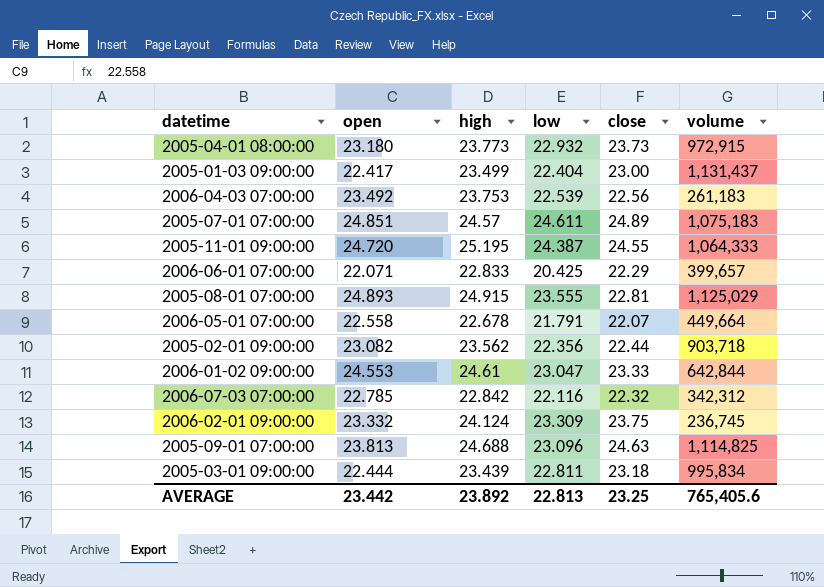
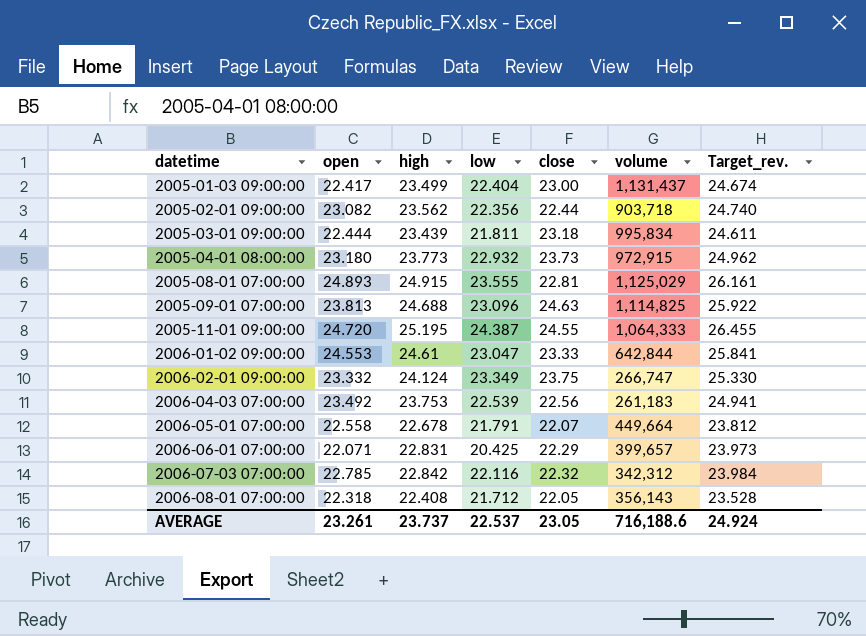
row order: none -> datetime ascending
column Target_rev. | formula: none -> [high] * 1.05
row 2005-07-01 07:00:00: 24.851 | 24.57 | 24.611 | 24.89 | 1,075,183 -> none
2005-03-01 09:00:00 | low: 22.811 -> 21.811
2006-02-01 09:00:00 | low: 23.309 -> 23.349
2006-02-01 09:00:00 | volume: 236,745 -> 266,747
2006-06-01 07:00:00 | high: 22.833 -> 22.831
row 2006-08-01 07:00:00: none -> 22.318 | 22.408 | 21.712 | 22.05 | 356,143 | 23.528
AVERAGE | open: 23.442 -> 23.261
AVERAGE | high: 23.892 -> 23.737
AVERAGE | low: 22.813 -> 22.537
AVERAGE | close: 23.25 -> 23.05
AVERAGE | volume: 765,405.6 -> 716,188.6

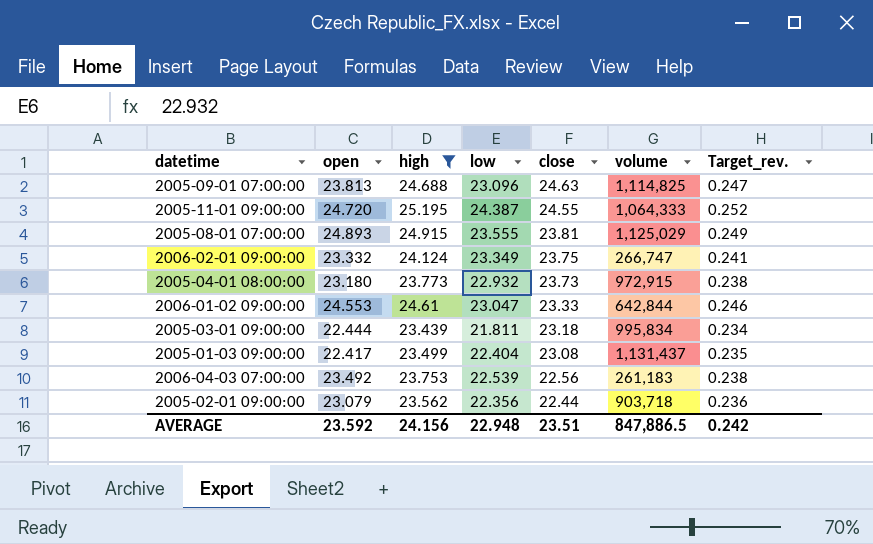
filter: none -> high >= 23.439
row order: datetime ascending -> close descending
column Target_rev. | formula: [high] * 1.05 -> [high] * 0.01
2005-08-01 07:00:00 | close: 22.81 -> 23.81
2005-01-03 09:00:00 | close: 23.00 -> 23.08
2005-02-01 09:00:00 | open: 23.082 -> 23.079
AVERAGE | open: 23.261 -> 23.592
AVERAGE | high: 23.737 -> 24.156
AVERAGE | low: 22.537 -> 22.948
AVERAGE | close: 23.05 -> 23.51
AVERAGE | volume: 716,188.6 -> 847,886.5
AVERAGE | Target_rev.: 24.924 -> 0.242

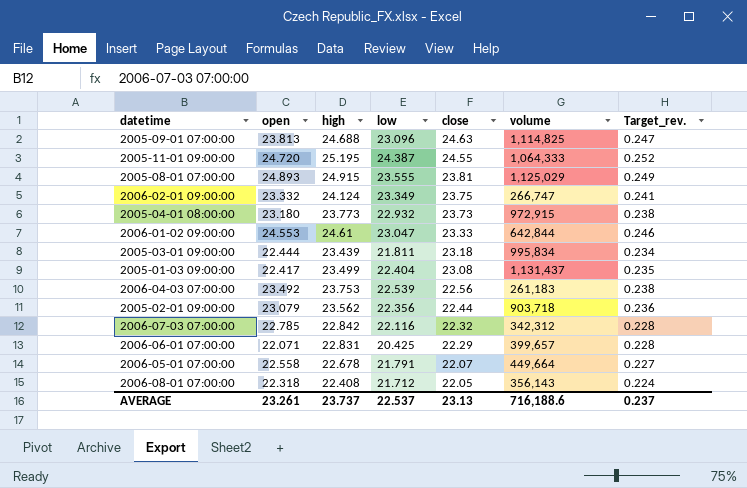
filter: high >= 23.439 -> none
AVERAGE | open: 23.592 -> 23.261
AVERAGE | high: 24.156 -> 23.737
AVERAGE | low: 22.948 -> 22.537
AVERAGE | close: 23.51 -> 23.13
AVERAGE | volume: 847,886.5 -> 716,188.6
AVERAGE | Target_rev.: 0.242 -> 0.237

